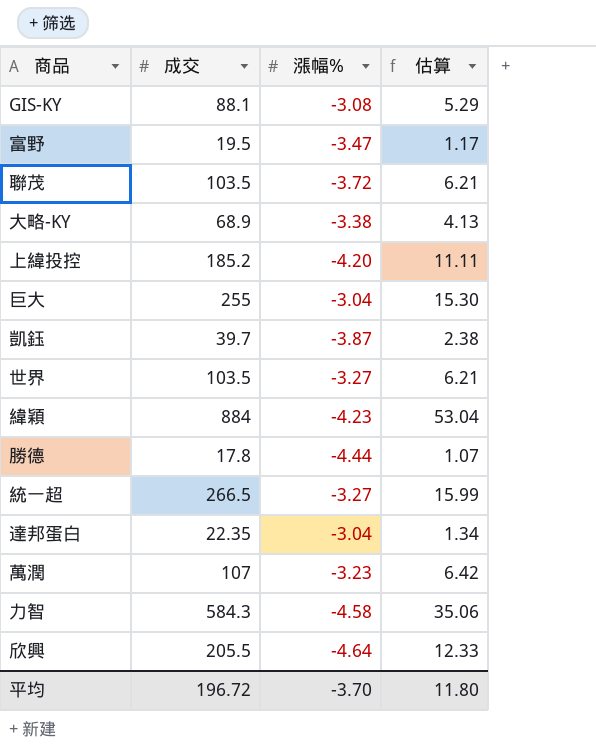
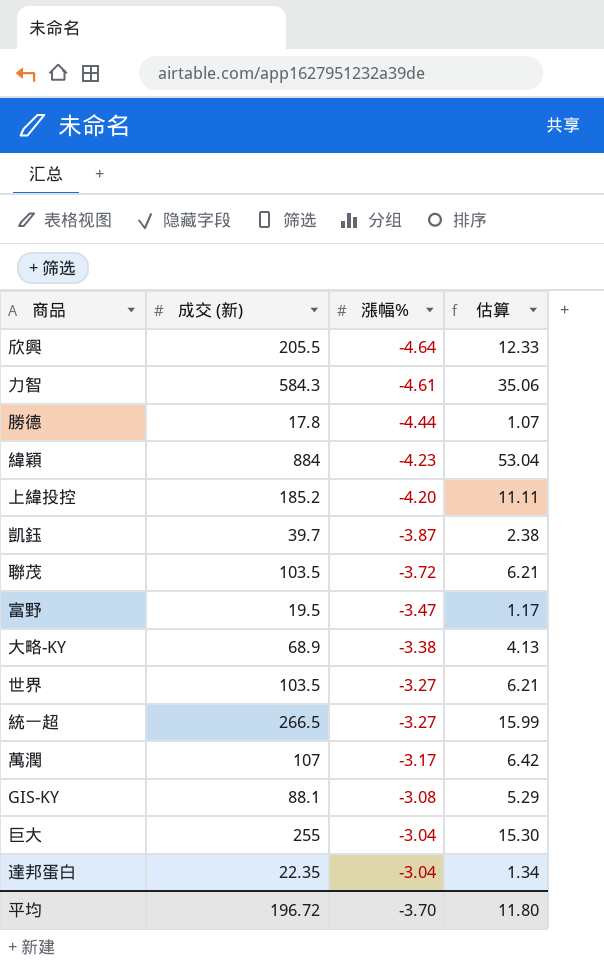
row order: none -> 漲幅% ascending
column name: 成交 -> 成交 (新)
力智 | 漲幅%: -4.58 -> -4.61
萬潤 | 漲幅%: -3.23 -> -3.17

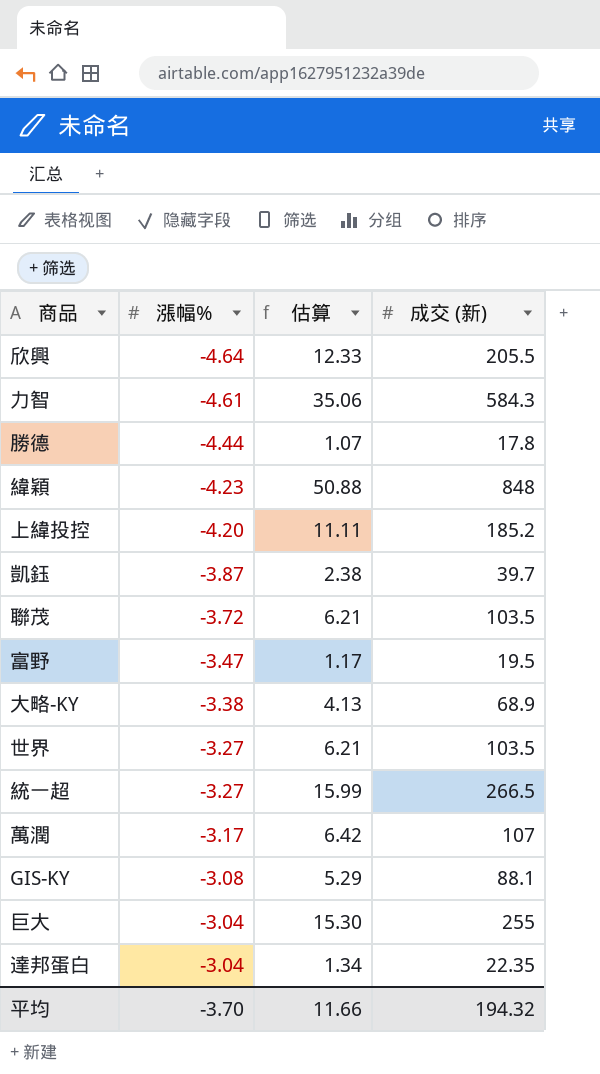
column 成交 (新) | position: 2 -> 4
緯穎 | 估算: 53.04 -> 50.88
緯穎 | 成交 (新): 884 -> 848
平均 | 估算: 11.80 -> 11.66
平均 | 成交 (新): 196.72 -> 194.32

